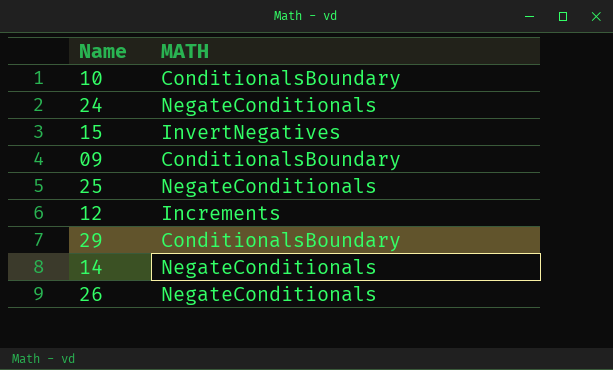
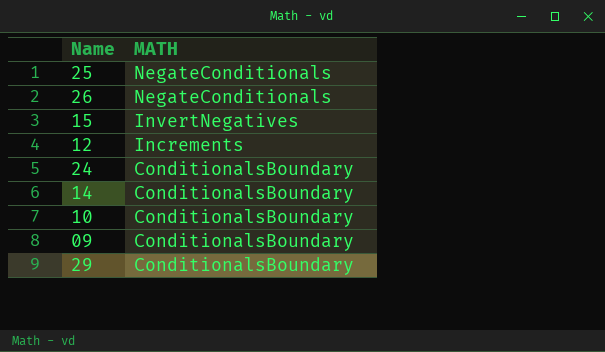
row order: none -> MATH descending
24 | MATH: NegateConditionals -> ConditionalsBoundary
14 | MATH: NegateConditionals -> ConditionalsBoundary

